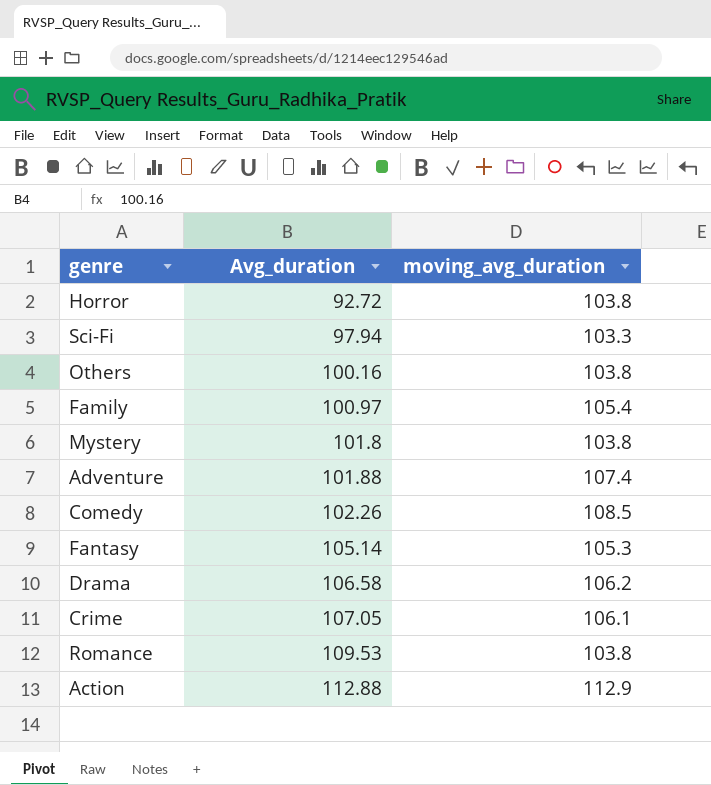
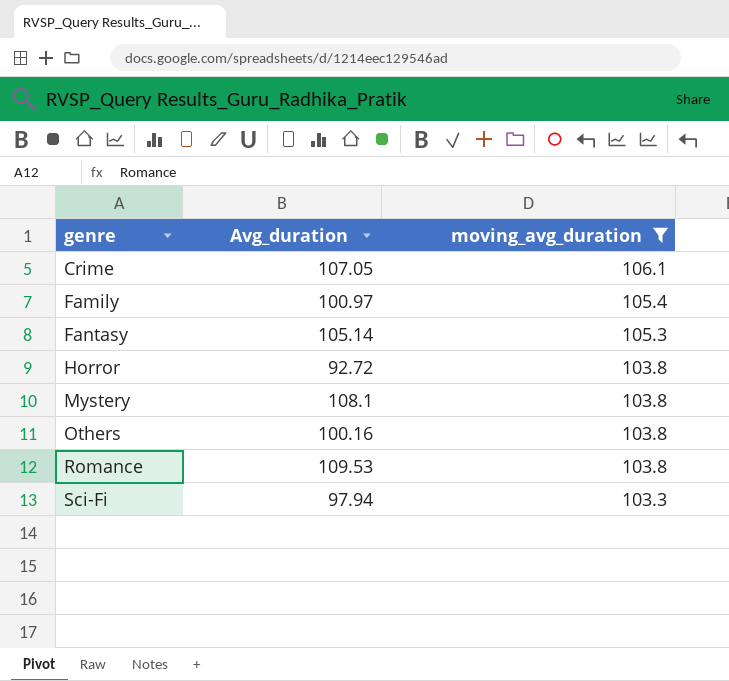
filter: none -> moving_avg_duration <= 106.1
row order: Avg_duration ascending -> genre ascending
Mystery | Avg_duration: 101.8 -> 108.1

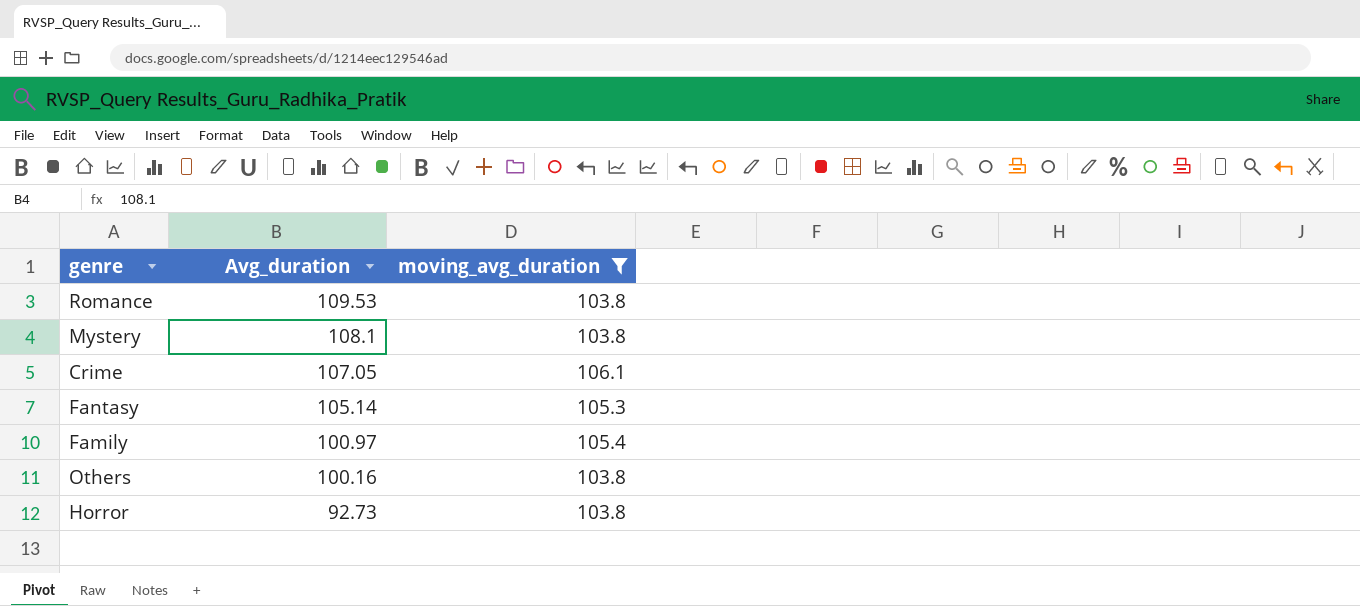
row order: genre ascending -> Avg_duration descending
row Sci-Fi: 97.94 | 103.3 -> none
Horror | Avg_duration: 92.72 -> 92.73

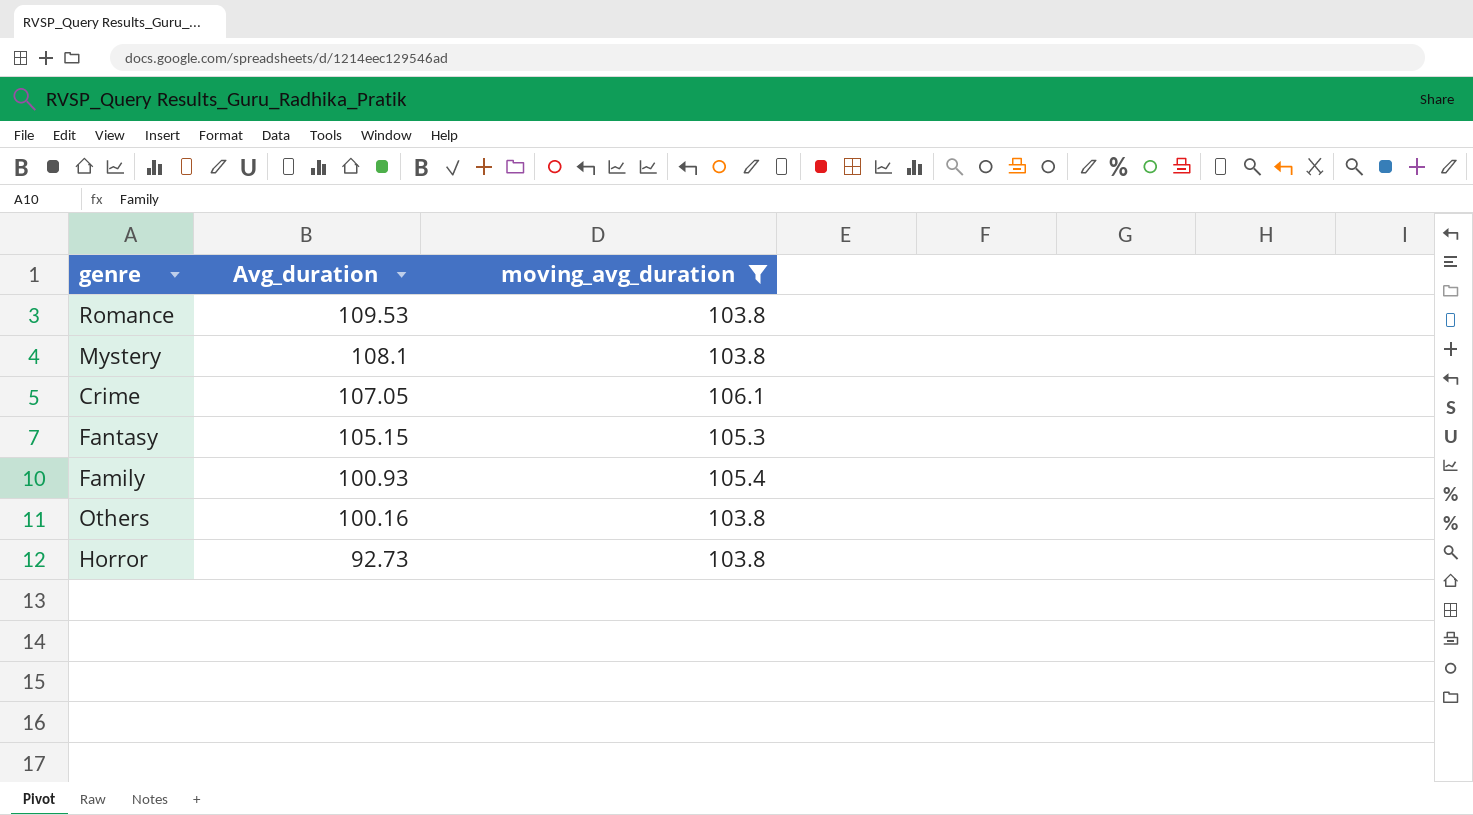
Fantasy | Avg_duration: 105.14 -> 105.15
Family | Avg_duration: 100.97 -> 100.93

